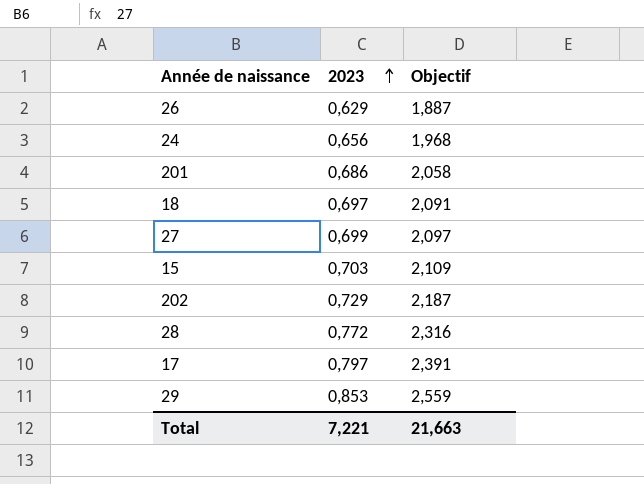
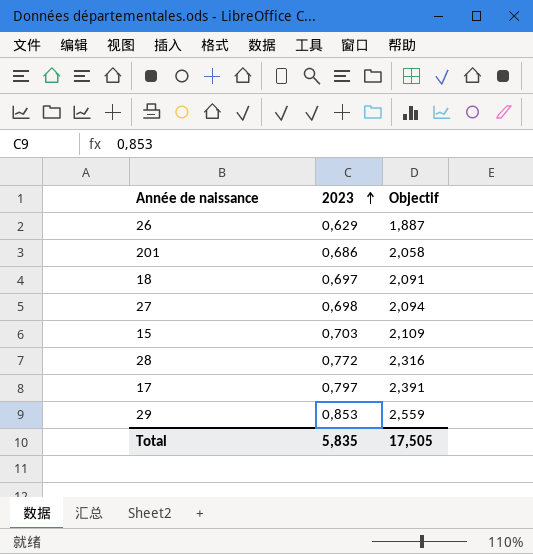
row 24: 0,656 | 1,968 -> none
row 202: 0,729 | 2,187 -> none
27 | 2023: 0,699 -> 0,698
27 | Objectif: 2,097 -> 2,094
Total | 2023: 7,221 -> 5,835
Total | Objectif: 21,663 -> 17,505

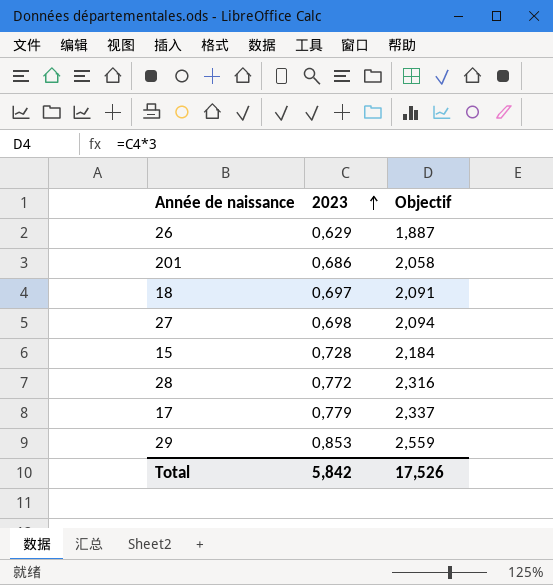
15 | 2023: 0,703 -> 0,728
15 | Objectif: 2,109 -> 2,184
17 | 2023: 0,797 -> 0,779
17 | Objectif: 2,391 -> 2,337
Total | 2023: 5,835 -> 5,842
Total | Objectif: 17,505 -> 17,526

